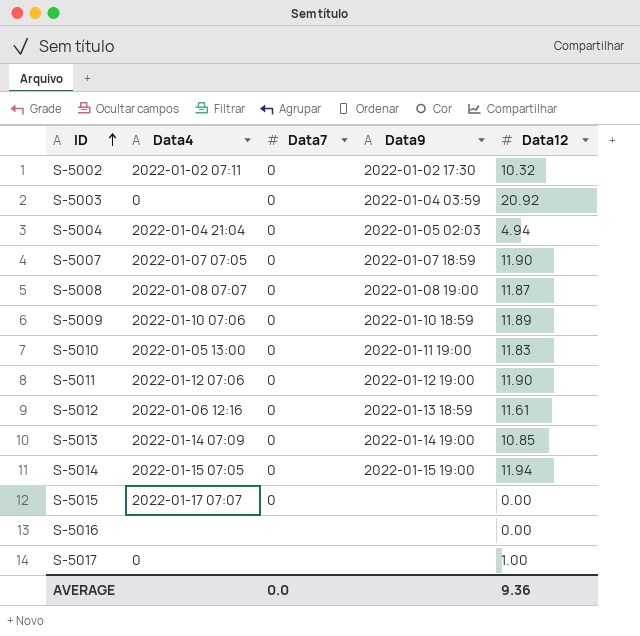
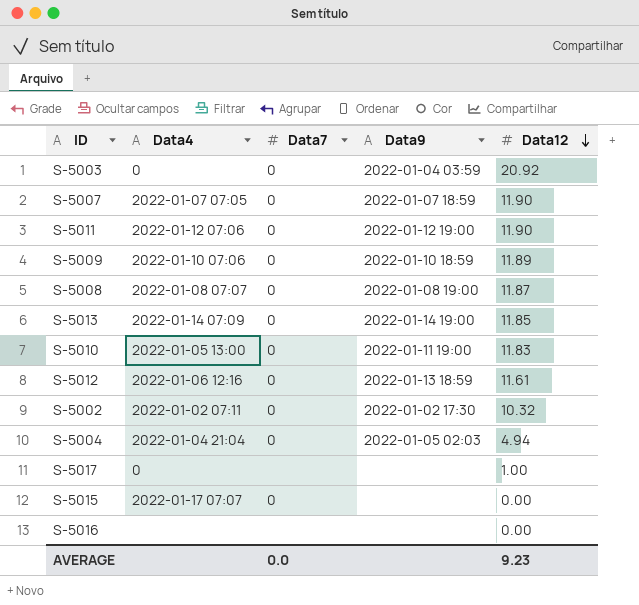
row order: ID ascending -> Data12 descending
row S-5014: 2022-01-15 07:05 | 0 | 2022-01-15 19:00 | 11.94 -> none
S-5013 | Data12: 10.85 -> 11.85
AVERAGE | Data12: 9.36 -> 9.23

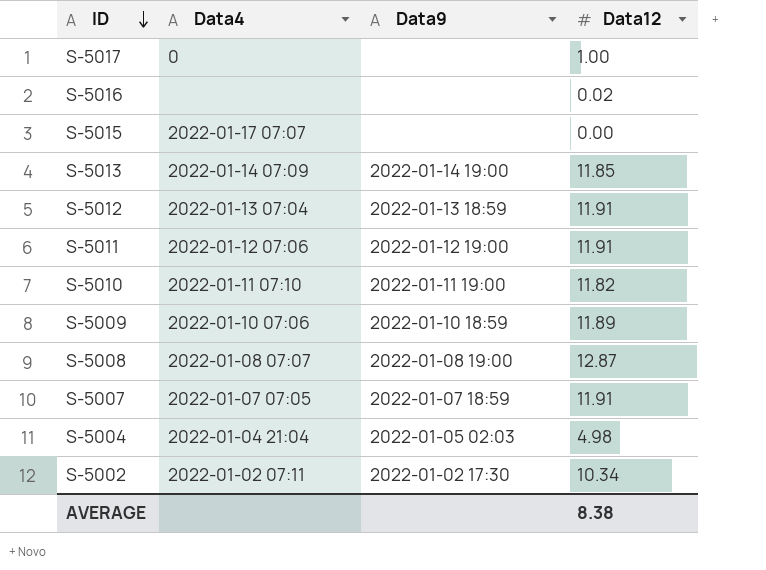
row order: Data12 descending -> ID descending
column Data7 | position: 3 -> none
row S-5003: 0 | 0 | 2022-01-04 03:59 | 20.92 -> none
S-5016 | Data12: 0.00 -> 0.02
S-5012 | Data4: 2022-01-06 12:16 -> 2022-01-13 07:04
S-5012 | Data12: 11.61 -> 11.91
S-5011 | Data12: 11.90 -> 11.91
S-5010 | Data4: 2022-01-05 13:00 -> 2022-01-11 07:10
S-5010 | Data12: 11.83 -> 11.82
S-5008 | Data12: 11.87 -> 12.87
S-5007 | Data12: 11.90 -> 11.91
S-5004 | Data12: 4.94 -> 4.98
S-5002 | Data12: 10.32 -> 10.34
AVERAGE | Data12: 9.23 -> 8.38

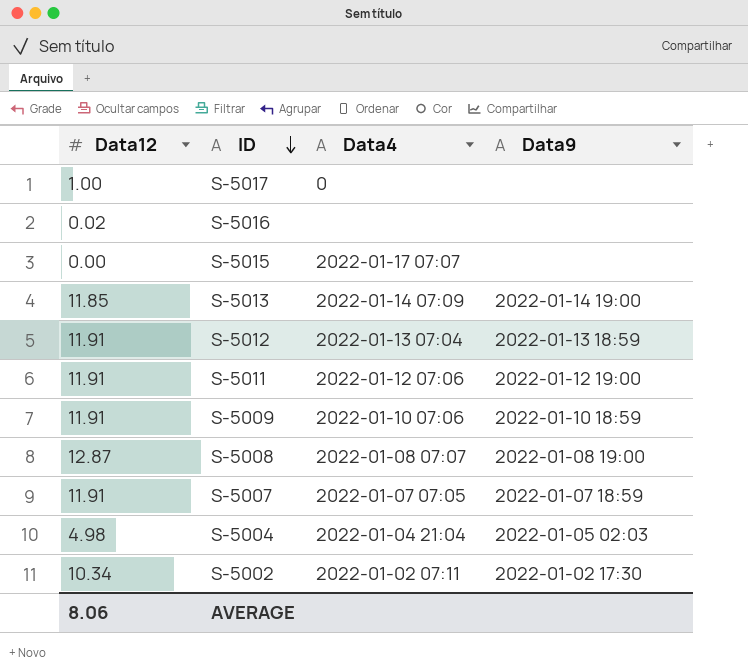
column Data12 | position: 4 -> 1
row S-5010: 2022-01-11 07:10 | 2022-01-11 19:00 | 11.82 -> none
S-5009 | Data12: 11.89 -> 11.91
AVERAGE | Data12: 8.38 -> 8.06

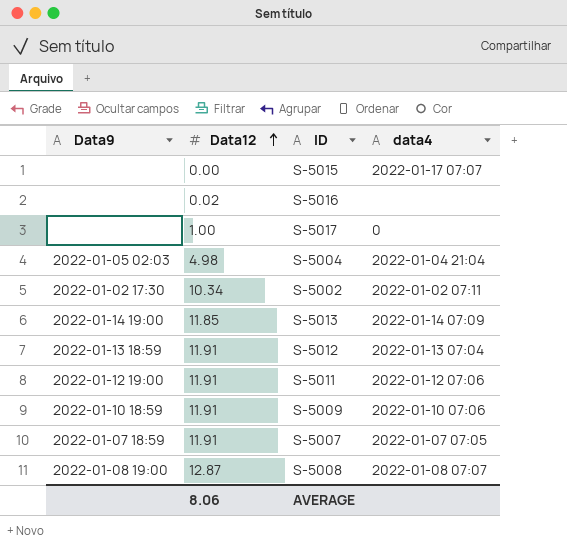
row order: ID descending -> Data12 ascending
column Data9 | position: 4 -> 1
column name: Data4 -> data4

